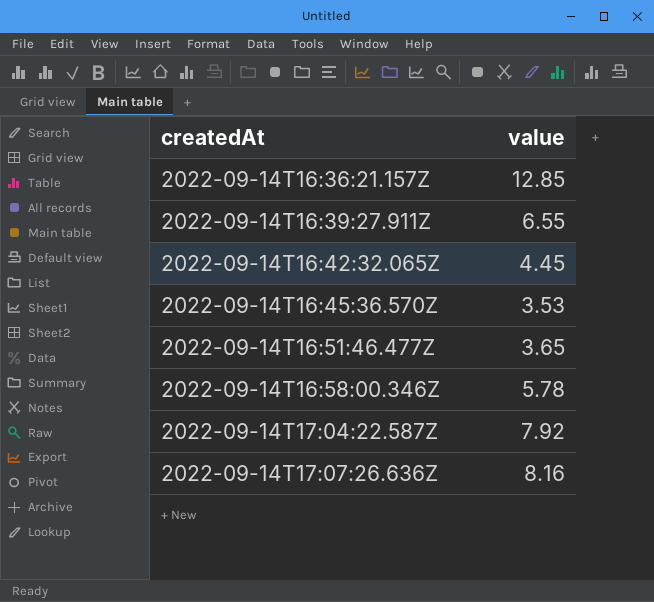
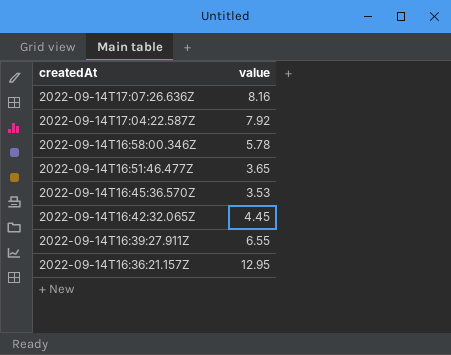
row order: createdAt ascending -> createdAt descending
2022-09-14T16:36:21.157Z | value: 12.85 -> 12.95

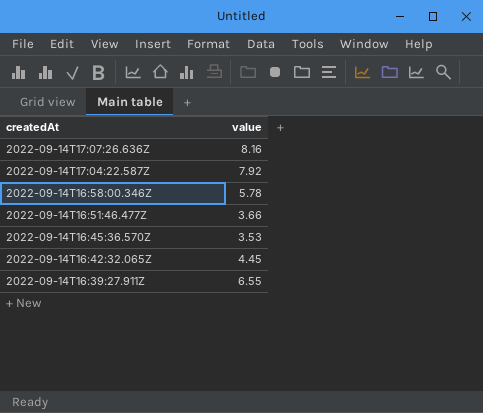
row 2022-09-14T16:36:21.157Z: 12.95 -> none
2022-09-14T16:51:46.477Z | value: 3.65 -> 3.66

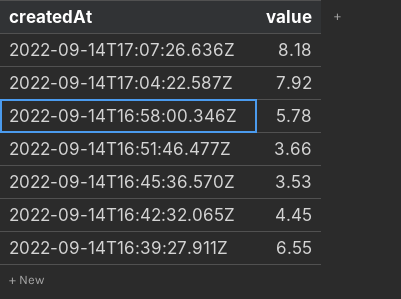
2022-09-14T17:07:26.636Z | value: 8.16 -> 8.18

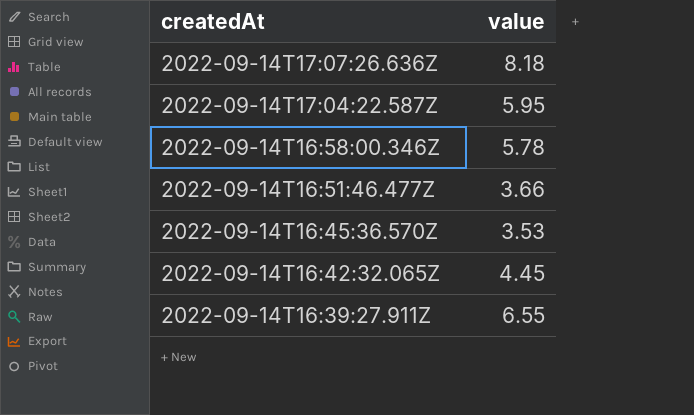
2022-09-14T17:04:22.587Z | value: 7.92 -> 5.95

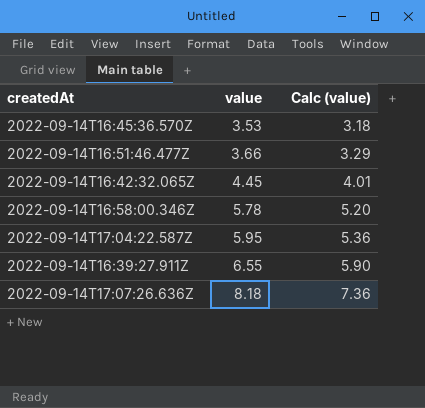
row order: createdAt descending -> value ascending
column Calc (value) | formula: none -> [value] * 0.9

